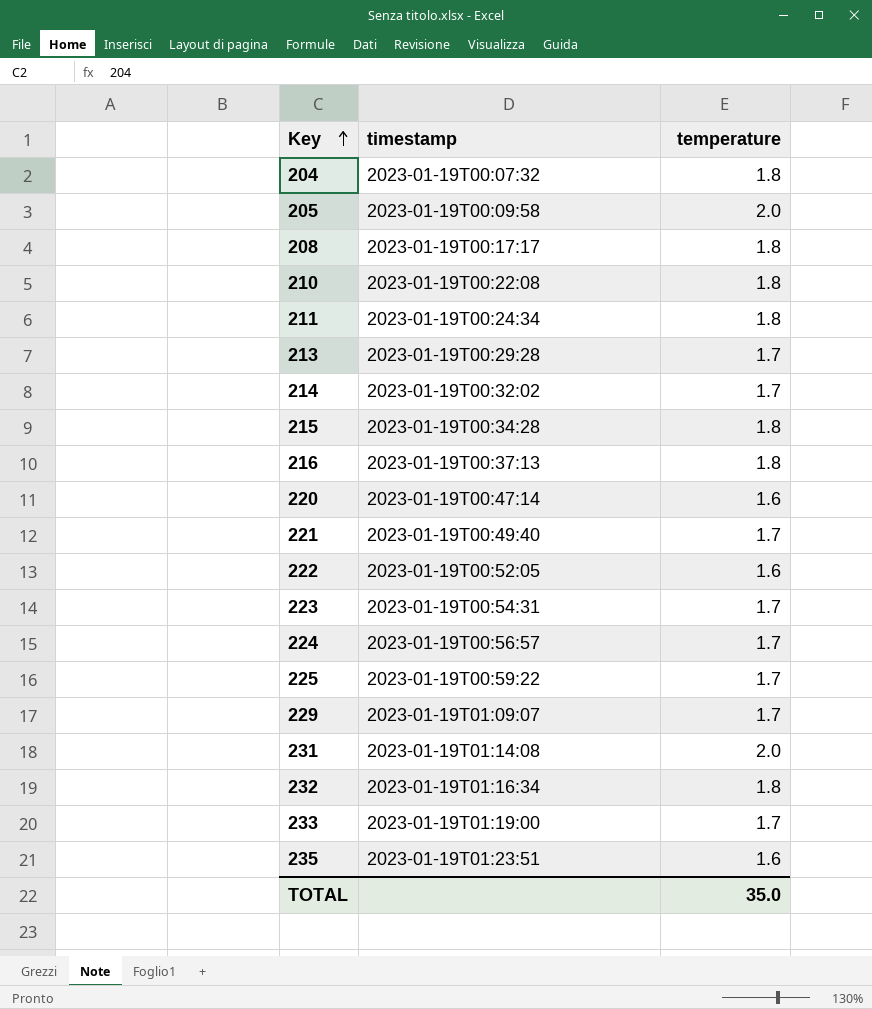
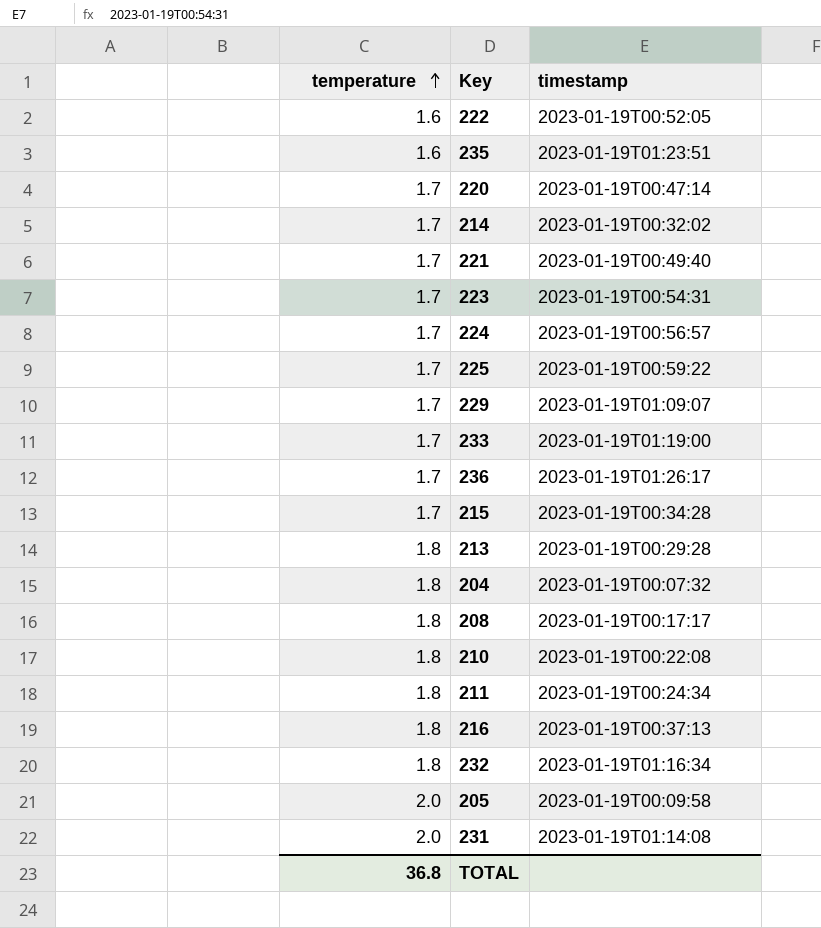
row order: Key ascending -> temperature ascending
column temperature | position: 3 -> 1
220 | temperature: 1.6 -> 1.7
row 236: none -> 1.7 | 2023-01-19T01:26:17
215 | temperature: 1.8 -> 1.7
213 | temperature: 1.7 -> 1.8
TOTAL | temperature: 35.0 -> 36.8

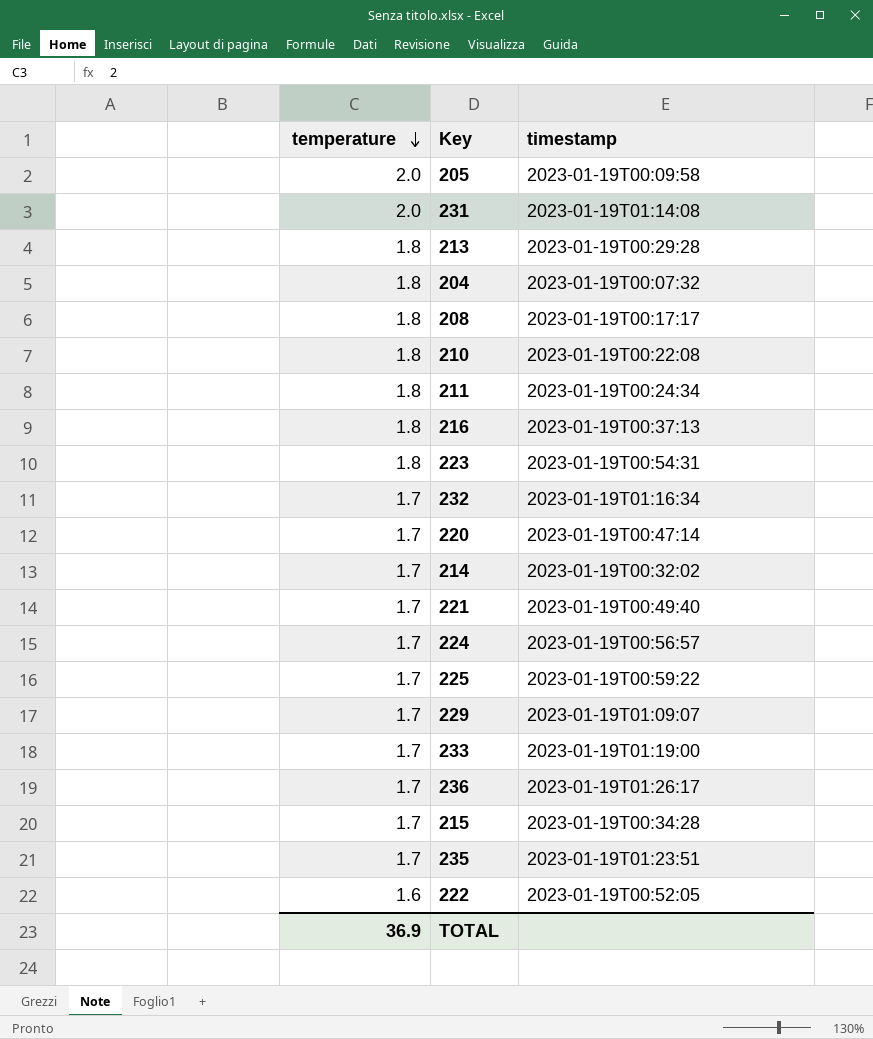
row order: temperature ascending -> temperature descending
223 | temperature: 1.7 -> 1.8
232 | temperature: 1.8 -> 1.7
235 | temperature: 1.6 -> 1.7
TOTAL | temperature: 36.8 -> 36.9

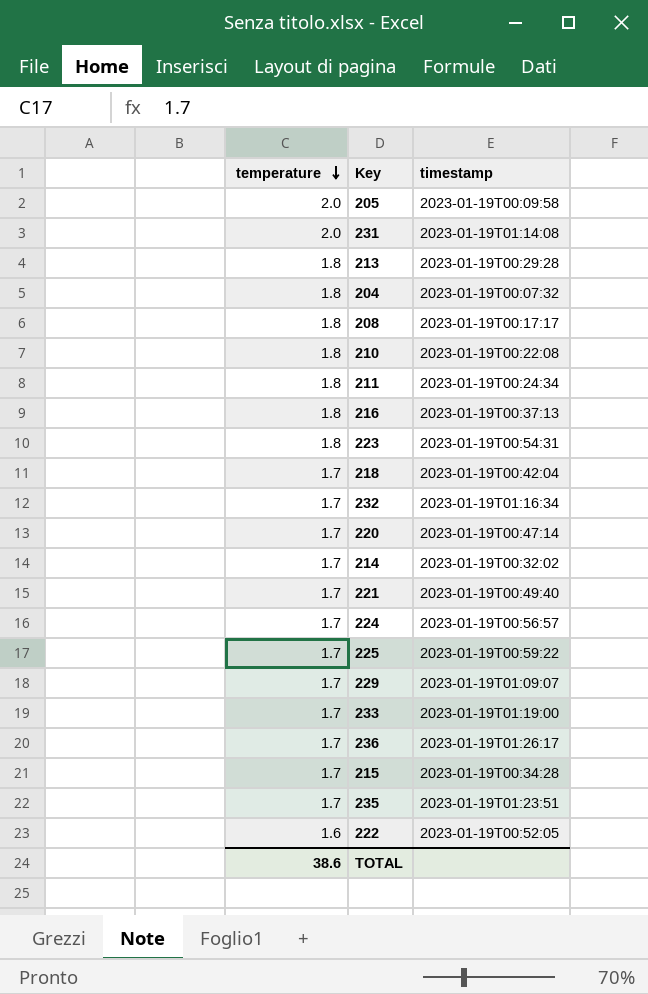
row 218: none -> 1.7 | 2023-01-19T00:42:04
TOTAL | temperature: 36.9 -> 38.6

